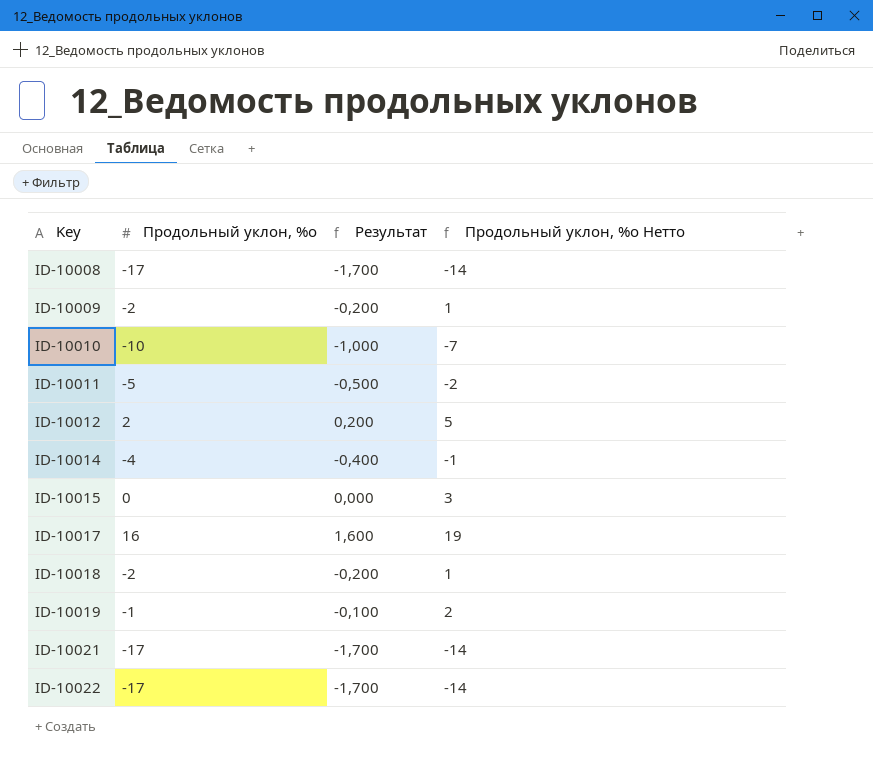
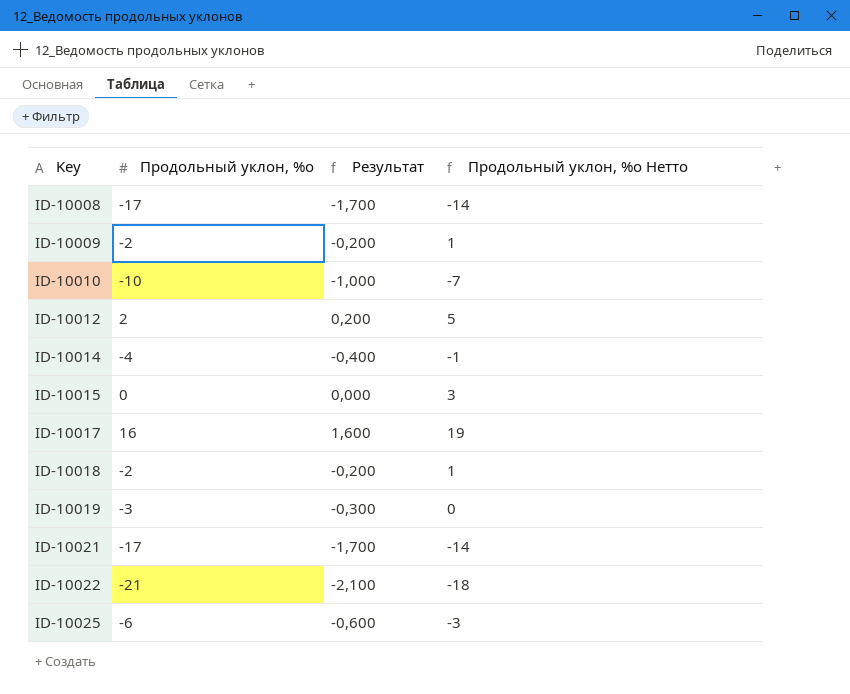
row ID-10011: -5 | -0,500 | -2 -> none
ID-10019 | Продольный уклон, %о: -1 -> -3
ID-10019 | Результат: -0,100 -> -0,300
ID-10019 | Продольный уклон, %о Нетто: 2 -> 0
ID-10022 | Продольный уклон, %о: -17 -> -21
ID-10022 | Результат: -1,700 -> -2,100
ID-10022 | Продольный уклон, %о Нетто: -14 -> -18
row ID-10025: none -> -6 | -0,600 | -3

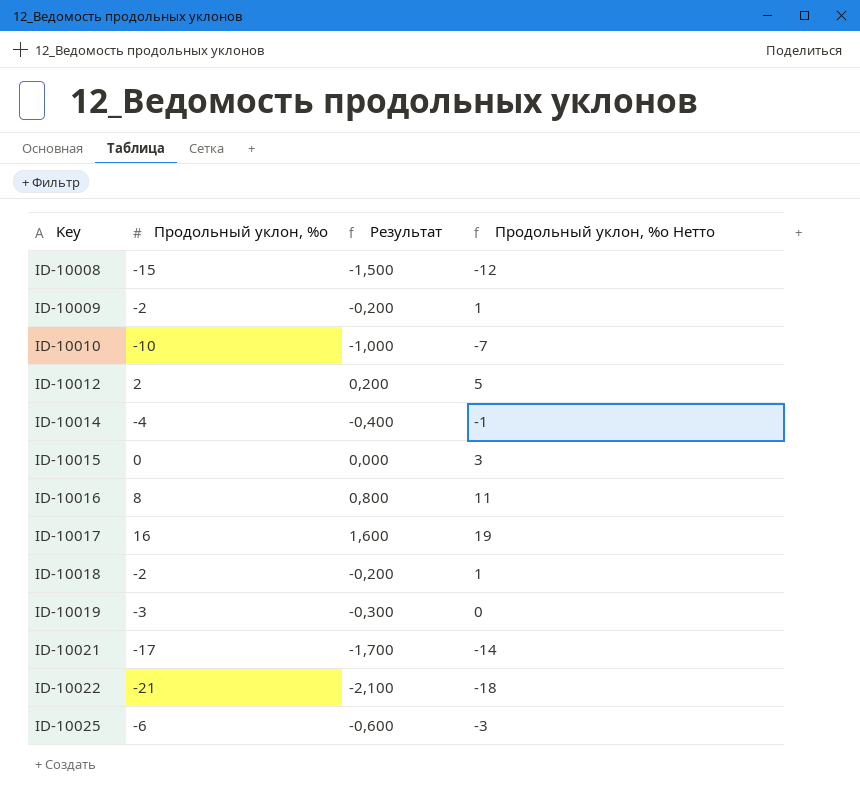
ID-10008 | Продольный уклон, %о: -17 -> -15
ID-10008 | Результат: -1,700 -> -1,500
ID-10008 | Продольный уклон, %о Нетто: -14 -> -12
row ID-10016: none -> 8 | 0,800 | 11

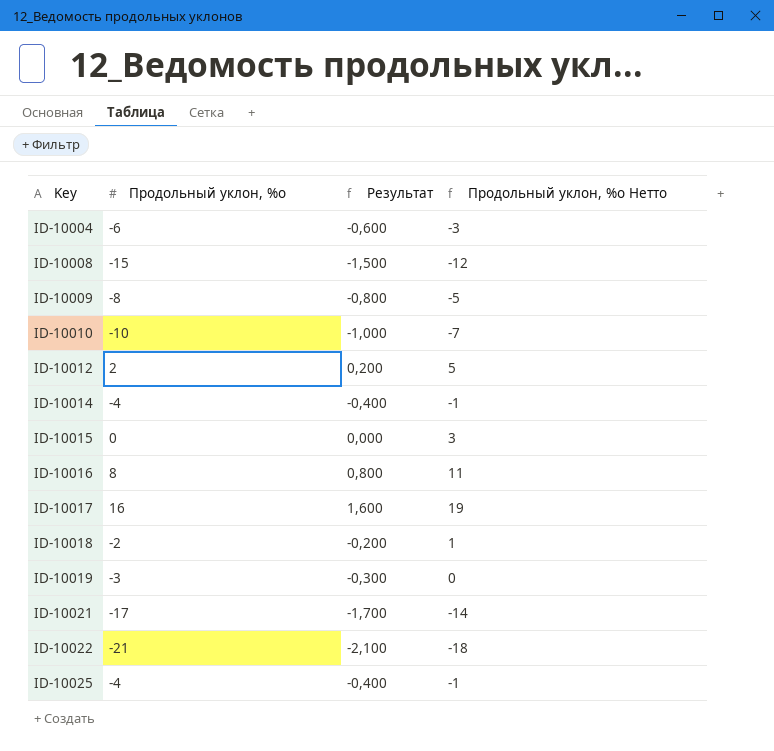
row ID-10004: none -> -6 | -0,600 | -3
ID-10009 | Продольный уклон, %о: -2 -> -8
ID-10009 | Результат: -0,200 -> -0,800
ID-10009 | Продольный уклон, %о Нетто: 1 -> -5
ID-10025 | Продольный уклон, %о: -6 -> -4
ID-10025 | Результат: -0,600 -> -0,400
ID-10025 | Продольный уклон, %о Нетто: -3 -> -1

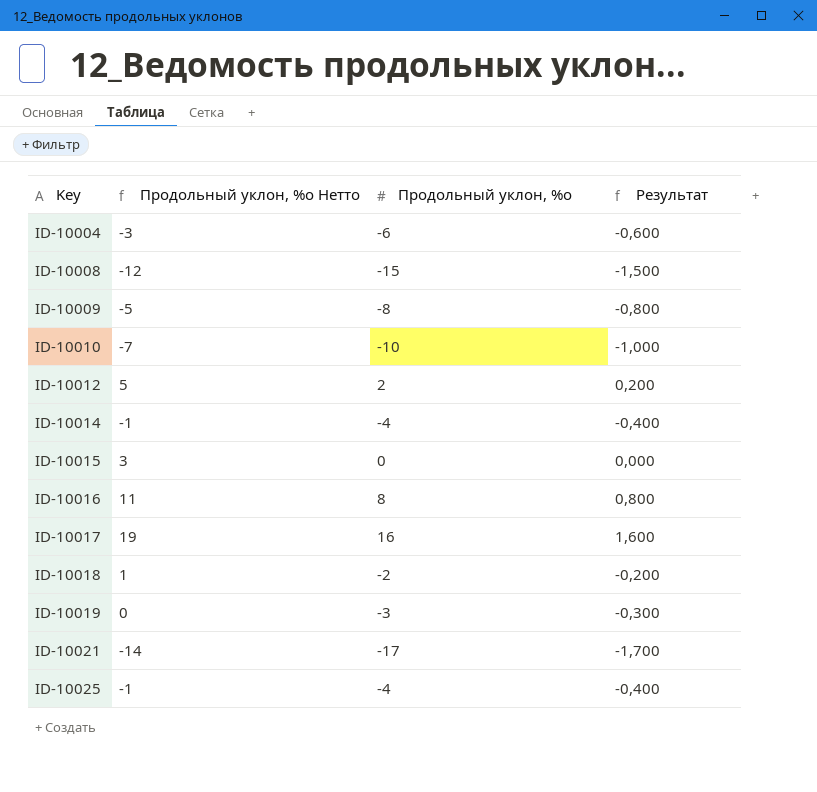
column Продольный уклон, %о Нетто | position: 4 -> 2
row ID-10022: -21 | -2,100 | -18 -> none

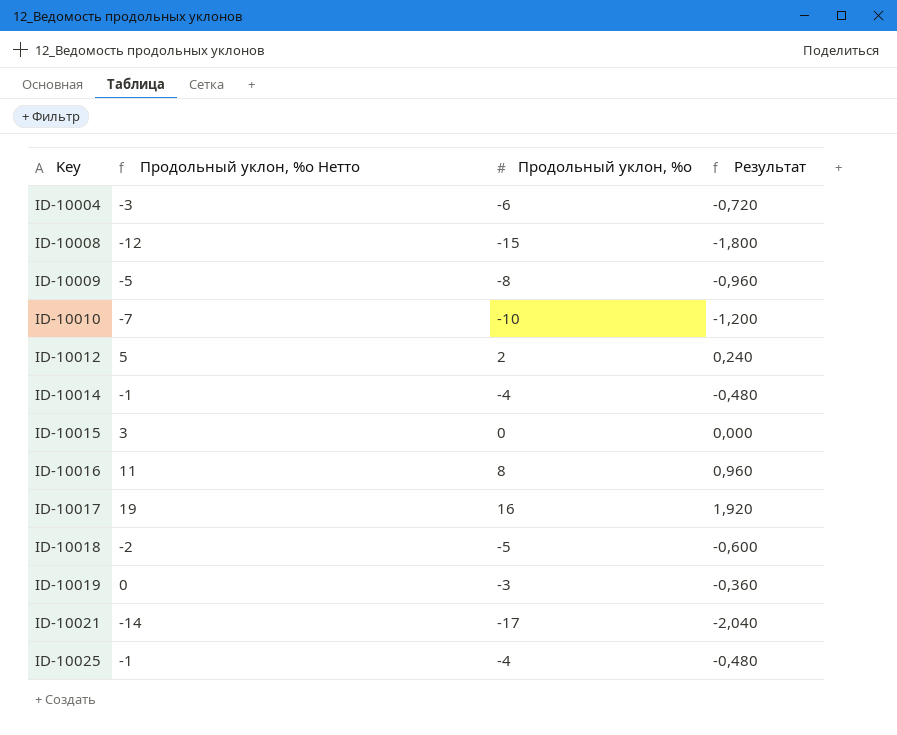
column Результат | formula: [Продольный уклон, %о] * 0,1 -> [Продольный уклон, %о] * 0,12
ID-10018 | Продольный уклон, %о Нетто: 1 -> -2
ID-10018 | Продольный уклон, %о: -2 -> -5

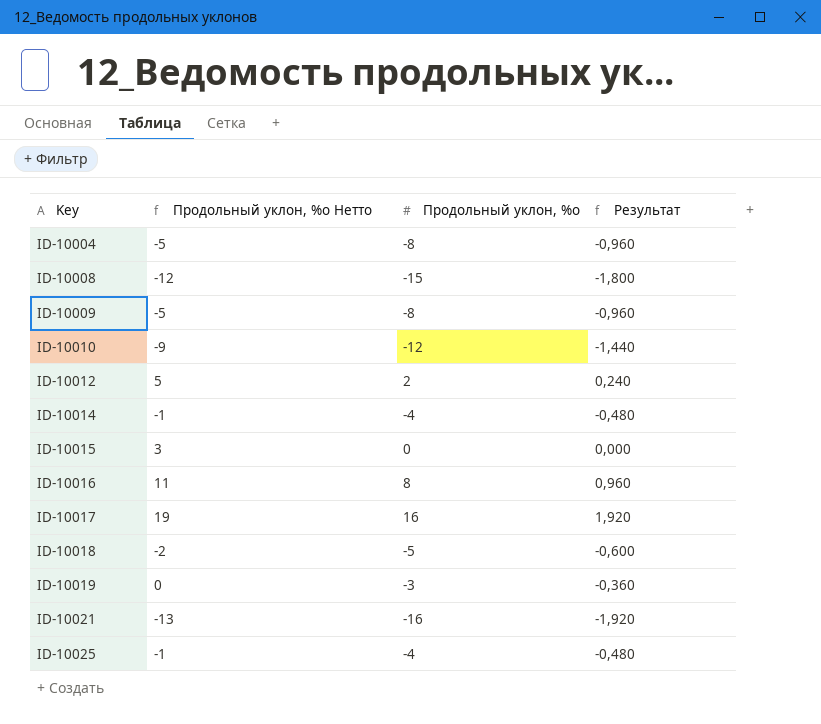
ID-10004 | Продольный уклон, %о Нетто: -3 -> -5
ID-10004 | Продольный уклон, %о: -6 -> -8
ID-10004 | Результат: -0,720 -> -0,960
ID-10010 | Продольный уклон, %о Нетто: -7 -> -9
ID-10010 | Продольный уклон, %о: -10 -> -12
ID-10010 | Результат: -1,200 -> -1,440
ID-10021 | Продольный уклон, %о Нетто: -14 -> -13
ID-10021 | Продольный уклон, %о: -17 -> -16
ID-10021 | Результат: -2,040 -> -1,920

